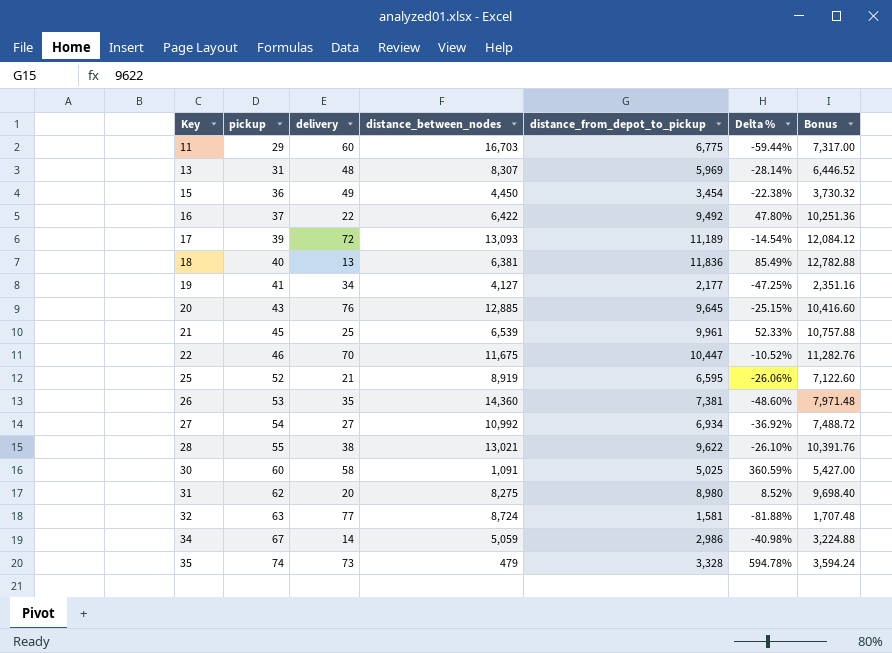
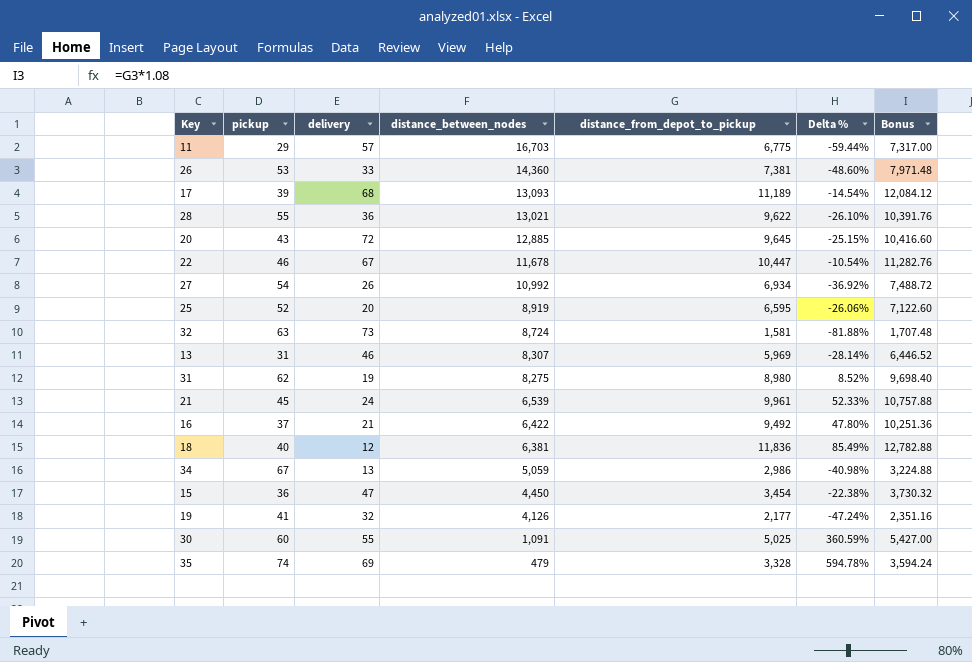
row order: Key ascending -> distance_between_nodes descending
11 | delivery: 60 -> 57
26 | delivery: 35 -> 33
17 | delivery: 72 -> 68
28 | delivery: 38 -> 36
20 | delivery: 76 -> 72
22 | delivery: 70 -> 67
22 | distance_between_nodes: 11,675 -> 11,678
22 | Delta %: -10.52% -> -10.54%
27 | delivery: 27 -> 26
25 | delivery: 21 -> 20
32 | delivery: 77 -> 73
13 | delivery: 48 -> 46
31 | delivery: 20 -> 19
21 | delivery: 25 -> 24
16 | delivery: 22 -> 21
18 | delivery: 13 -> 12
34 | delivery: 14 -> 13
15 | delivery: 49 -> 47
19 | delivery: 34 -> 32
19 | distance_between_nodes: 4,127 -> 4,126
19 | Delta %: -47.25% -> -47.24%
30 | delivery: 58 -> 55
35 | delivery: 73 -> 69

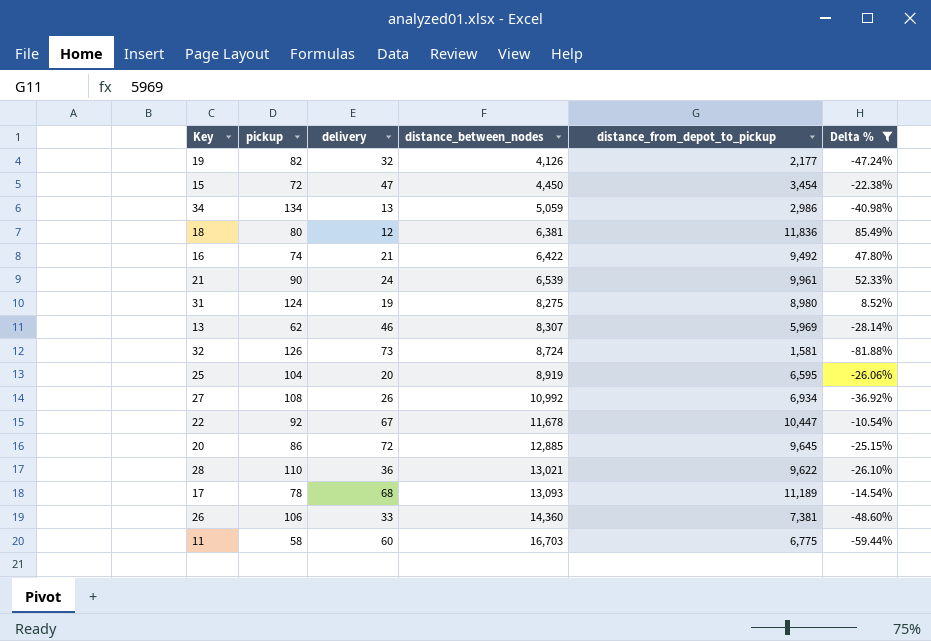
filter: none -> Delta % <= 85.49%
row order: distance_between_nodes descending -> distance_between_nodes ascending
column Bonus | formula: [distance_from_depot_to_pickup] * 1.08 -> none
19 | pickup: 41 -> 82
15 | pickup: 36 -> 72
34 | pickup: 67 -> 134
18 | pickup: 40 -> 80
16 | pickup: 37 -> 74
21 | pickup: 45 -> 90
31 | pickup: 62 -> 124
13 | pickup: 31 -> 62
32 | pickup: 63 -> 126
25 | pickup: 52 -> 104
27 | pickup: 54 -> 108
22 | pickup: 46 -> 92
20 | pickup: 43 -> 86
28 | pickup: 55 -> 110
17 | pickup: 39 -> 78
26 | pickup: 53 -> 106
11 | pickup: 29 -> 58
11 | delivery: 57 -> 60

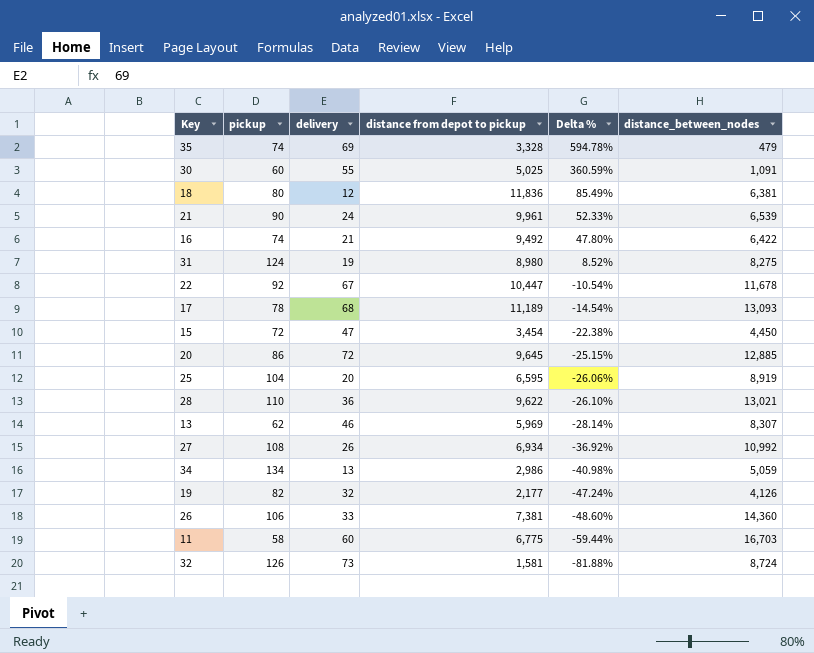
filter: Delta % <= 85.49% -> none
row order: distance_between_nodes ascending -> Delta % descending
column name: distance_from_depot_to_pickup -> distance from depot to pickup
column distance_between_nodes | position: 4 -> 6

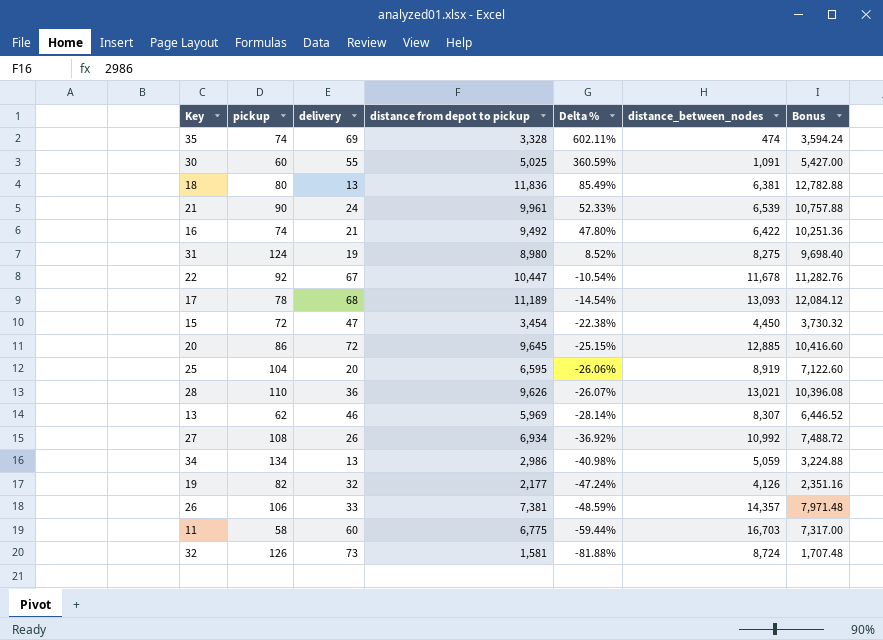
column Bonus | formula: none -> [distance from depot to pickup] * 1.08
35 | Delta %: 594.78% -> 602.11%
35 | distance_between_nodes: 479 -> 474
18 | delivery: 12 -> 13
28 | distance from depot to pickup: 9,622 -> 9,626
28 | Delta %: -26.10% -> -26.07%
26 | Delta %: -48.60% -> -48.59%
26 | distance_between_nodes: 14,360 -> 14,357

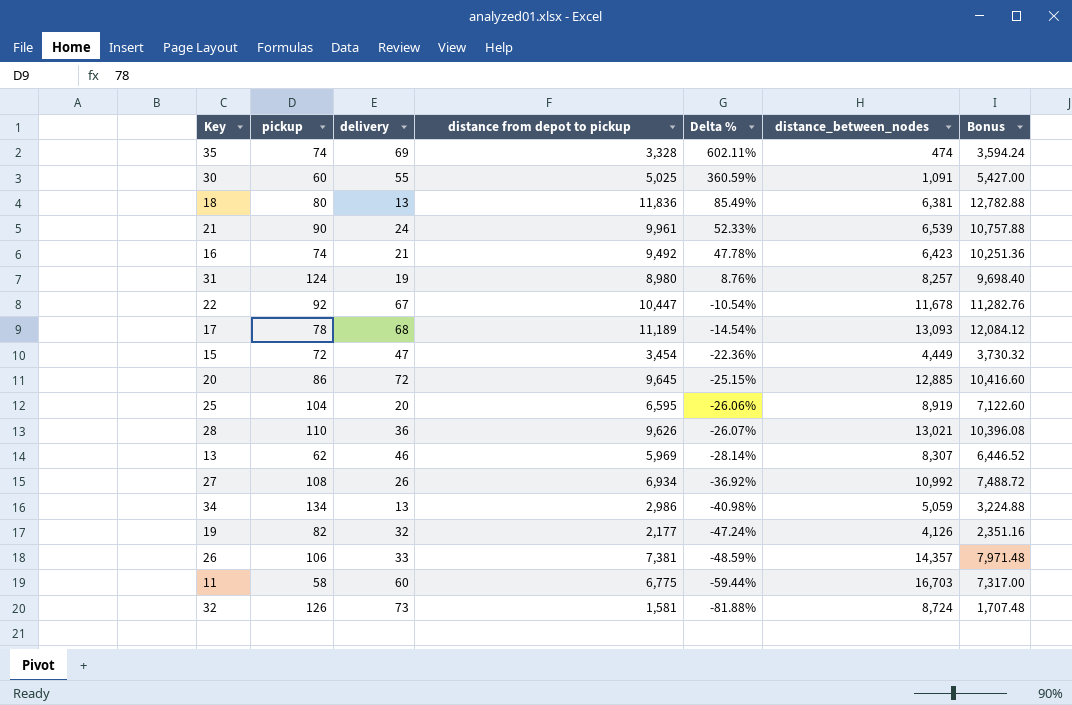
16 | Delta %: 47.80% -> 47.78%
16 | distance_between_nodes: 6,422 -> 6,423
31 | Delta %: 8.52% -> 8.76%
31 | distance_between_nodes: 8,275 -> 8,257
15 | Delta %: -22.38% -> -22.36%
15 | distance_between_nodes: 4,450 -> 4,449

